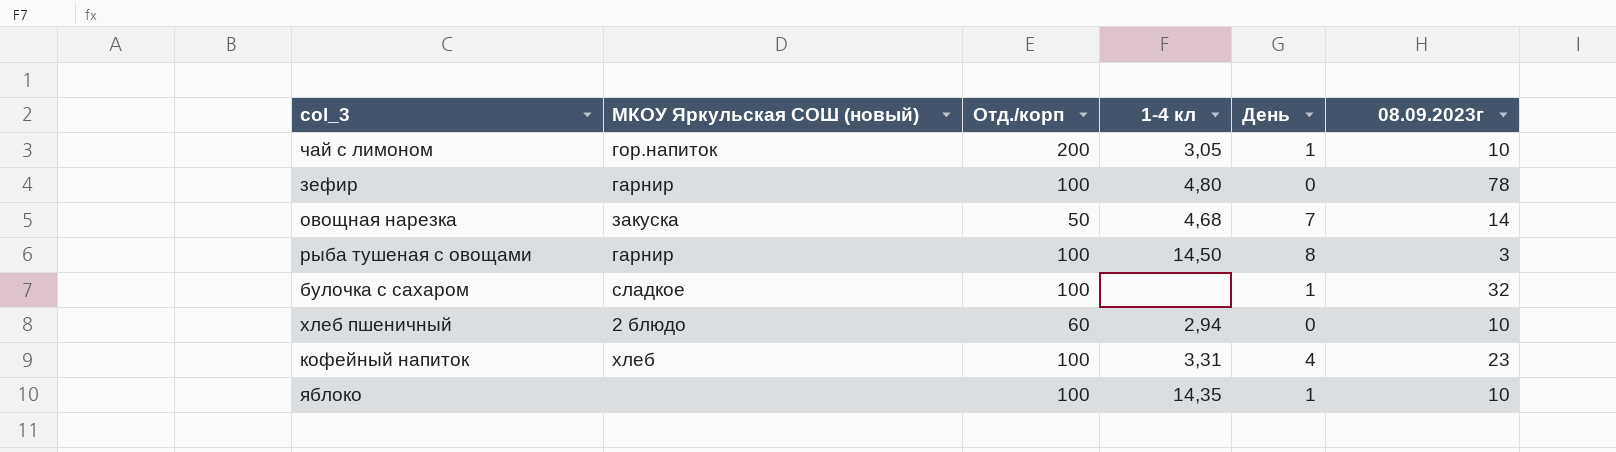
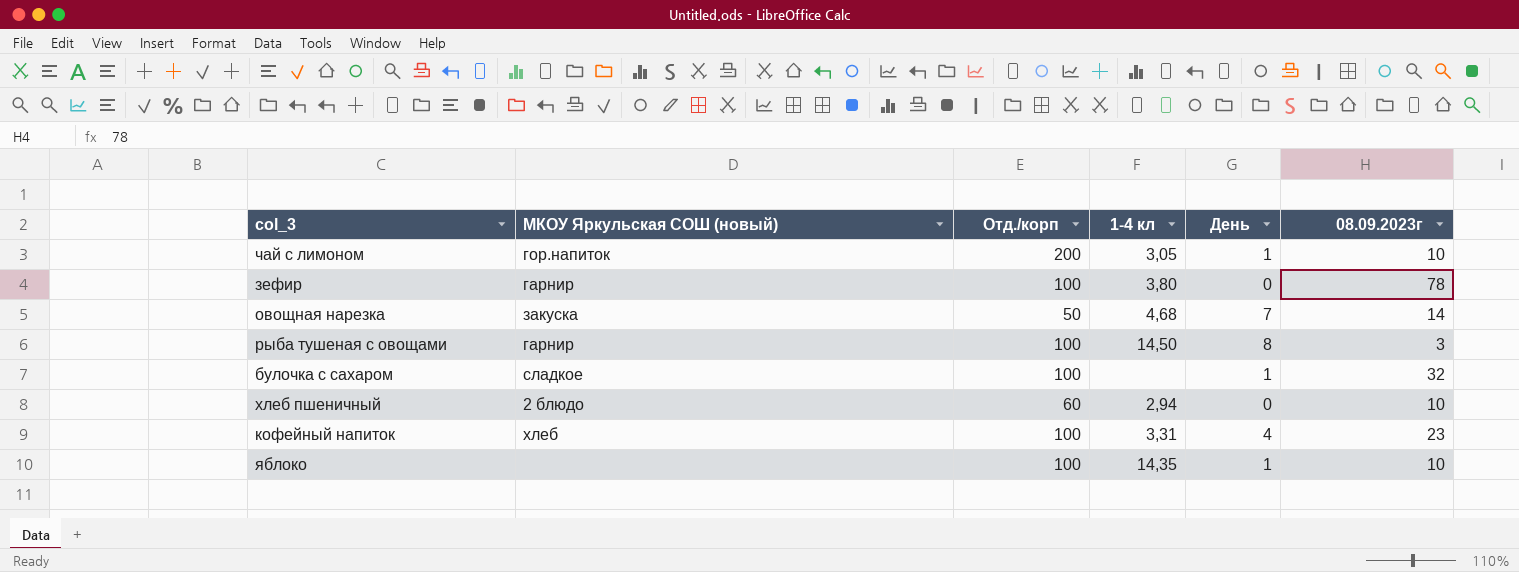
зефир | 1-4 кл: 4,80 -> 3,80

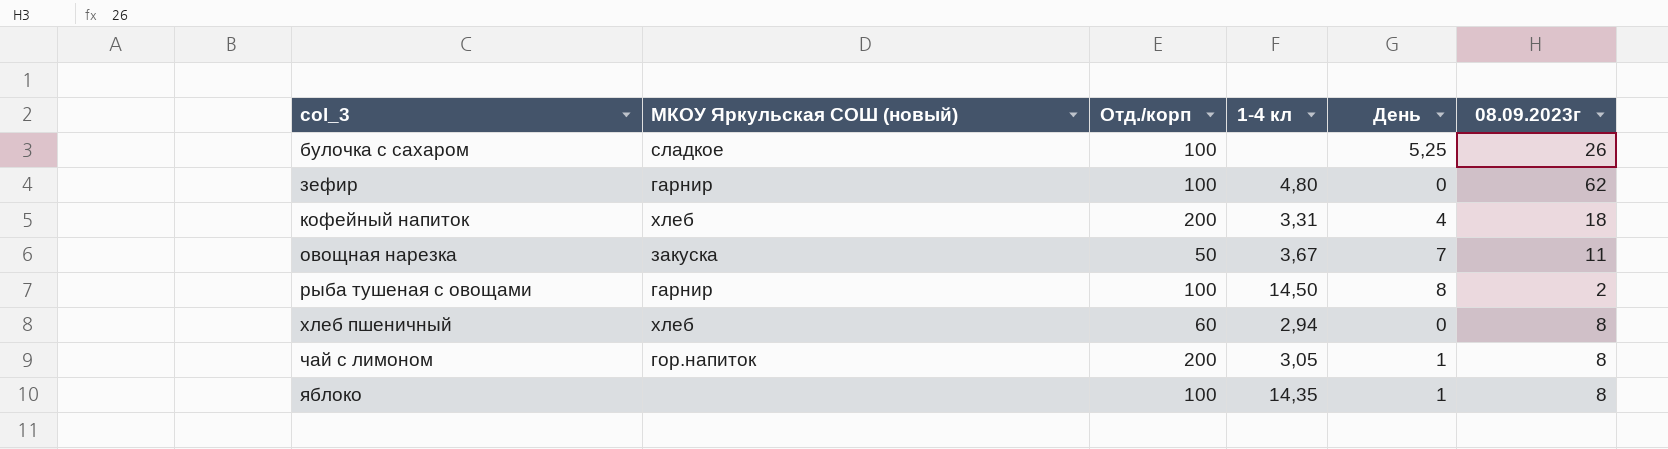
row order: none -> col_3 ascending
булочка с сахаром | День: 1 -> 5,25
булочка с сахаром | 08.09.2023г: 32 -> 26
зефир | 1-4 кл: 3,80 -> 4,80
зефир | 08.09.2023г: 78 -> 62
кофейный напиток | Отд./корп: 100 -> 200
кофейный напиток | 08.09.2023г: 23 -> 18
овощная нарезка | 1-4 кл: 4,68 -> 3,67
овощная нарезка | 08.09.2023г: 14 -> 11
рыба тушеная с овощами | 08.09.2023г: 3 -> 2
хлеб пшеничный | МКОУ Яркульская СОШ (новый): 2 блюдо -> хлеб
хлеб пшеничный | 08.09.2023г: 10 -> 8
чай с лимоном | 08.09.2023г: 10 -> 8
яблоко | 08.09.2023г: 10 -> 8

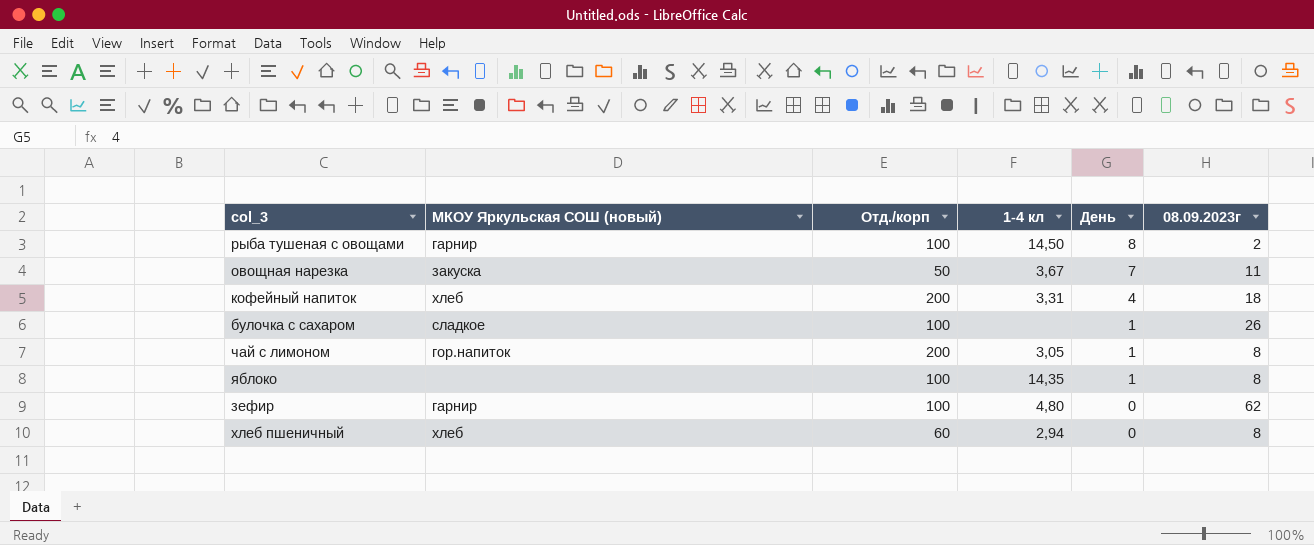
row order: col_3 ascending -> День descending
булочка с сахаром | День: 5,25 -> 1

